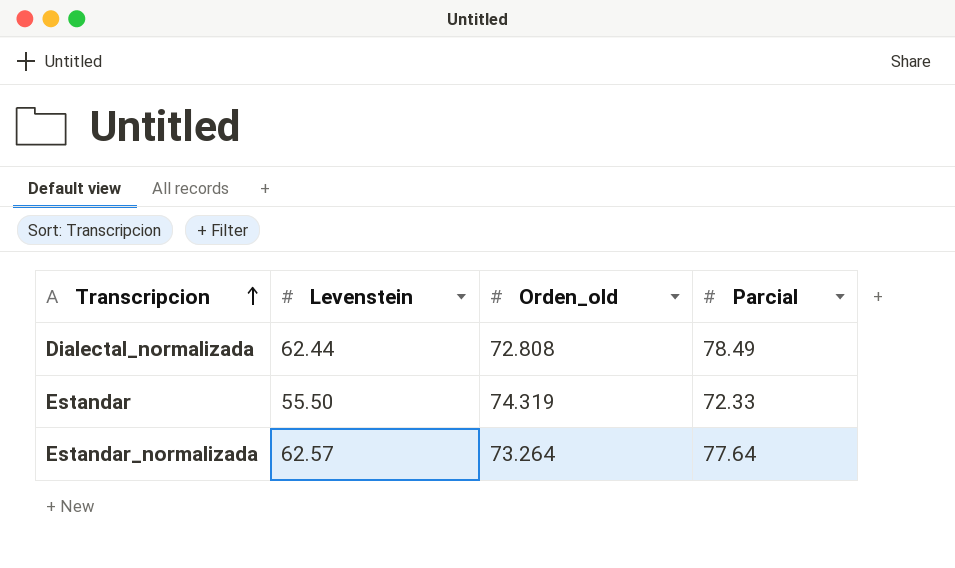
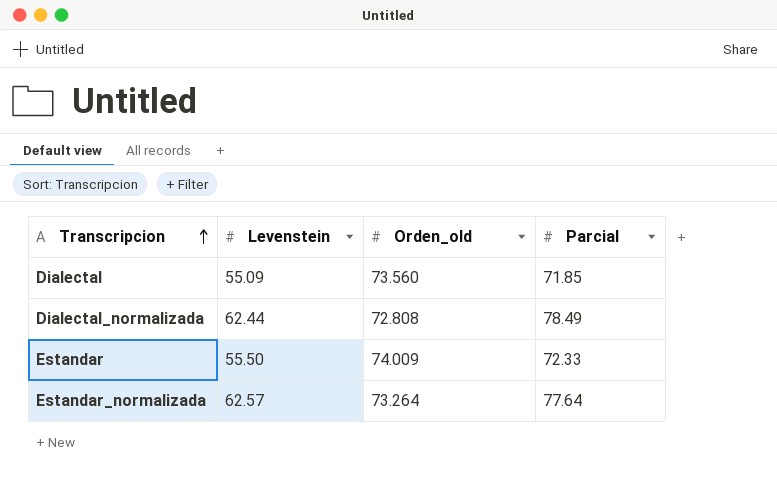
row Dialectal: none -> 55.09 | 73.560 | 71.85
Estandar | Orden_old: 74.319 -> 74.009

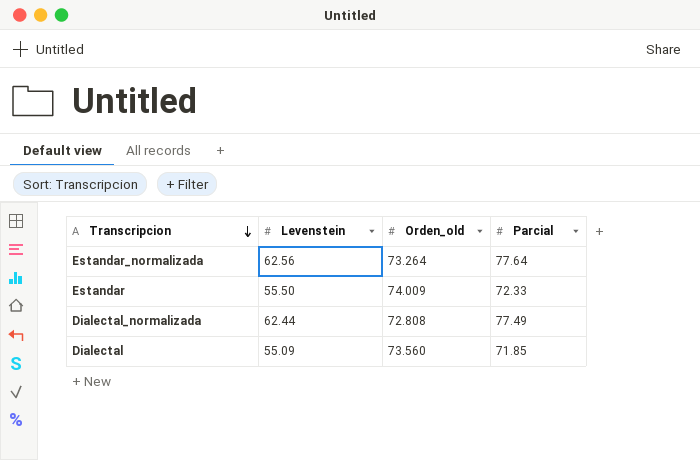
row order: Transcripcion ascending -> Transcripcion descending
Estandar_normalizada | Levenstein: 62.57 -> 62.56
Dialectal_normalizada | Parcial: 78.49 -> 77.49

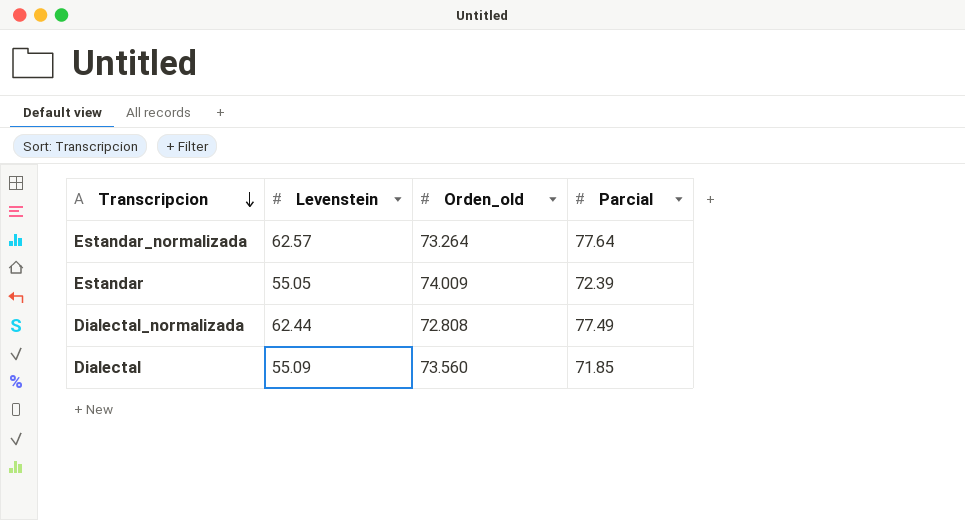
Estandar_normalizada | Levenstein: 62.56 -> 62.57
Estandar | Levenstein: 55.50 -> 55.05
Estandar | Parcial: 72.33 -> 72.39

